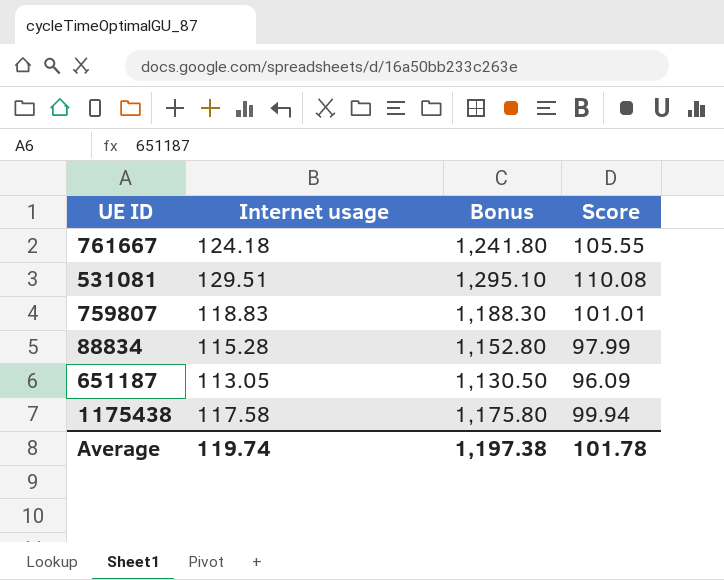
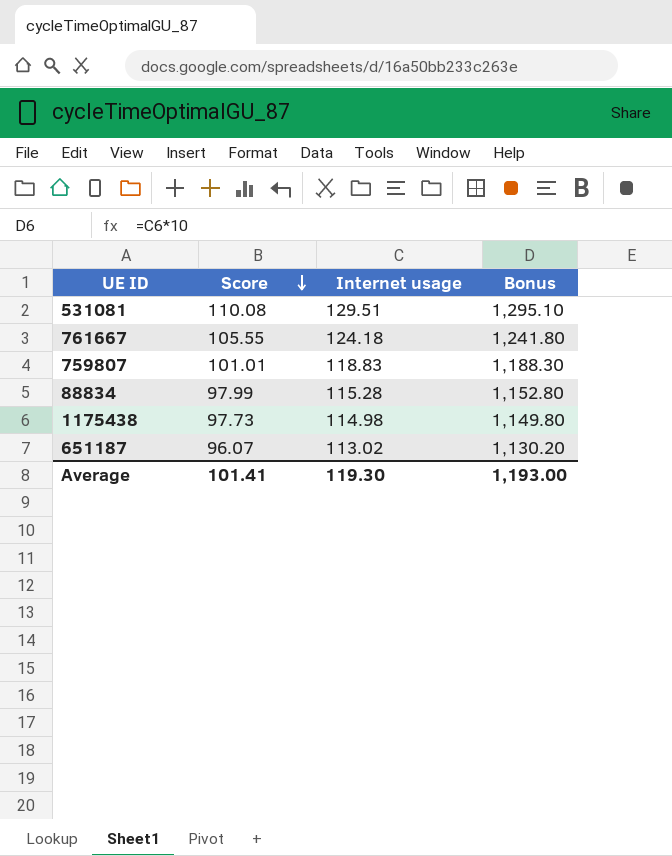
row order: none -> Score descending
column Score | position: 4 -> 2
1175438 | Score: 99.94 -> 97.73
1175438 | Internet usage: 117.58 -> 114.98
1175438 | Bonus: 1,175.80 -> 1,149.80
651187 | Score: 96.09 -> 96.07
651187 | Internet usage: 113.05 -> 113.02
651187 | Bonus: 1,130.50 -> 1,130.20
Average | Score: 101.78 -> 101.41
Average | Internet usage: 119.74 -> 119.30
Average | Bonus: 1,197.38 -> 1,193.00

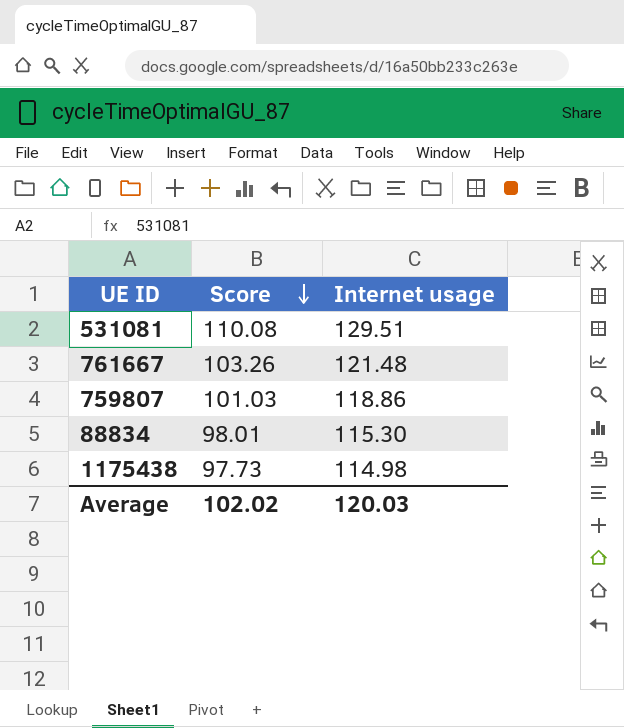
column Bonus | formula: [Internet usage] * 10 -> none
row 651187: 96.07 | 113.02 | 1,130.20 -> none
761667 | Score: 105.55 -> 103.26
761667 | Internet usage: 124.18 -> 121.48
759807 | Score: 101.01 -> 101.03
759807 | Internet usage: 118.83 -> 118.86
88834 | Score: 97.99 -> 98.01
88834 | Internet usage: 115.28 -> 115.30
Average | Score: 101.41 -> 102.02
Average | Internet usage: 119.30 -> 120.03

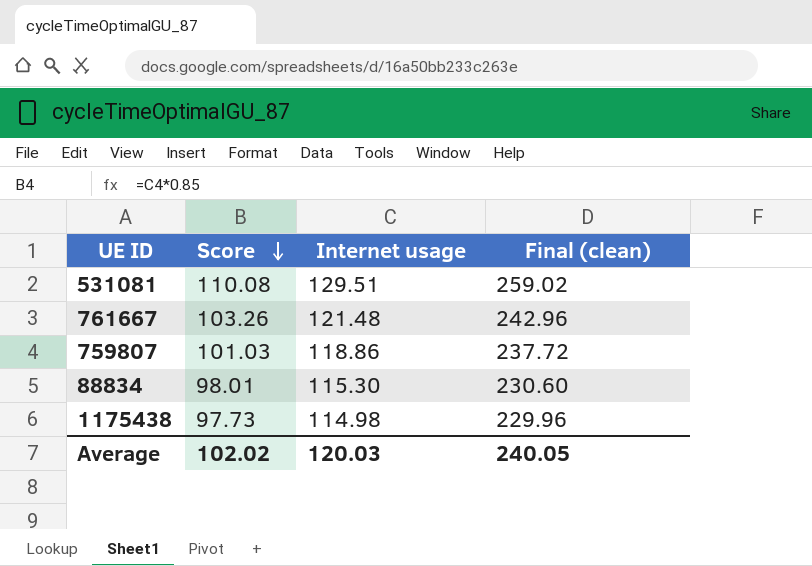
column Final (clean) | formula: none -> [Internet usage] * 2

